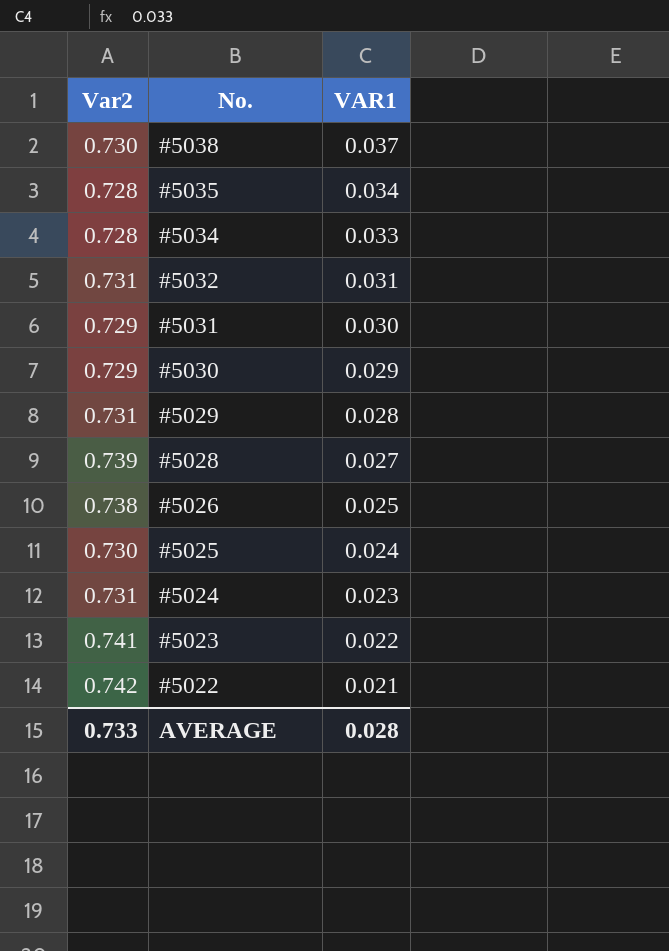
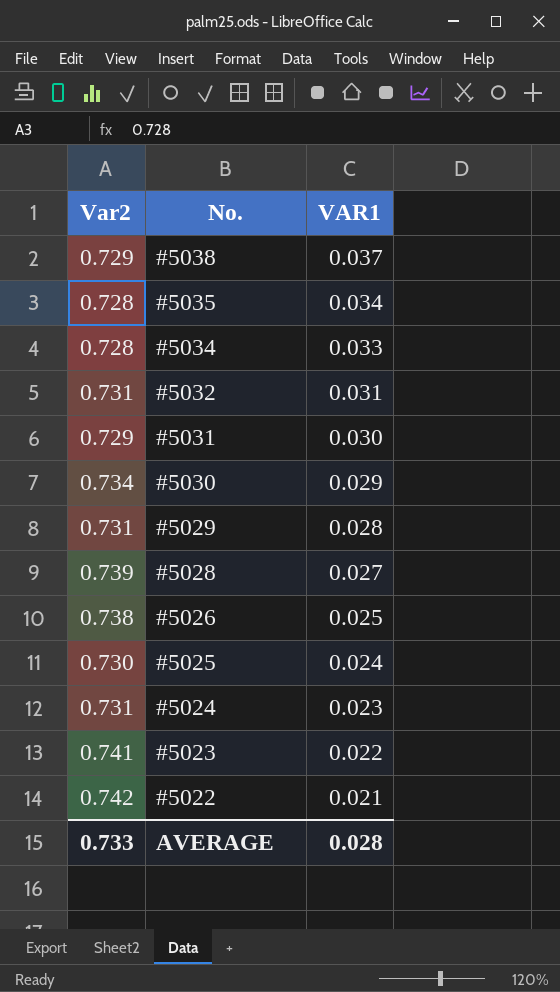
#5038 | Var2: 0.730 -> 0.729
#5030 | Var2: 0.729 -> 0.734

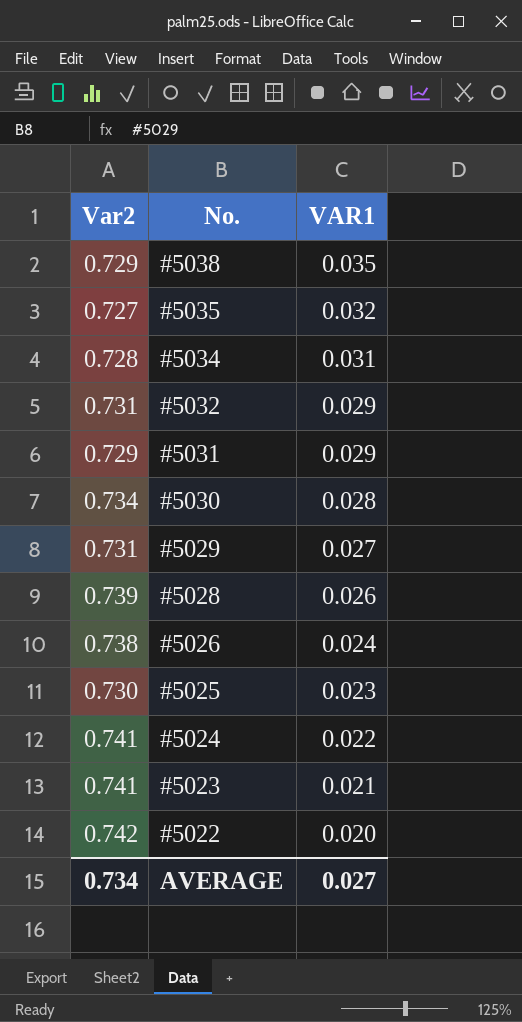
#5038 | VAR1: 0.037 -> 0.035
#5035 | Var2: 0.728 -> 0.727
#5035 | VAR1: 0.034 -> 0.032
#5034 | VAR1: 0.033 -> 0.031
#5032 | VAR1: 0.031 -> 0.029
#5031 | VAR1: 0.030 -> 0.029
#5030 | VAR1: 0.029 -> 0.028
#5029 | VAR1: 0.028 -> 0.027
#5028 | VAR1: 0.027 -> 0.026
#5026 | VAR1: 0.025 -> 0.024
#5025 | VAR1: 0.024 -> 0.023
#5024 | Var2: 0.731 -> 0.741
#5024 | VAR1: 0.023 -> 0.022
#5023 | VAR1: 0.022 -> 0.021
#5022 | VAR1: 0.021 -> 0.020
AVERAGE | Var2: 0.733 -> 0.734
AVERAGE | VAR1: 0.028 -> 0.027

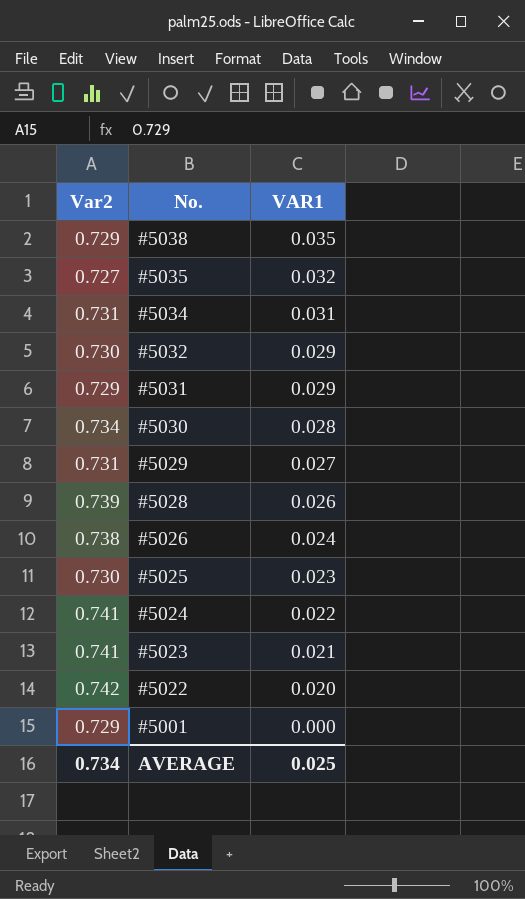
#5034 | Var2: 0.728 -> 0.731
#5032 | Var2: 0.731 -> 0.730
row #5001: none -> 0.729 | 0.000
AVERAGE | VAR1: 0.027 -> 0.025

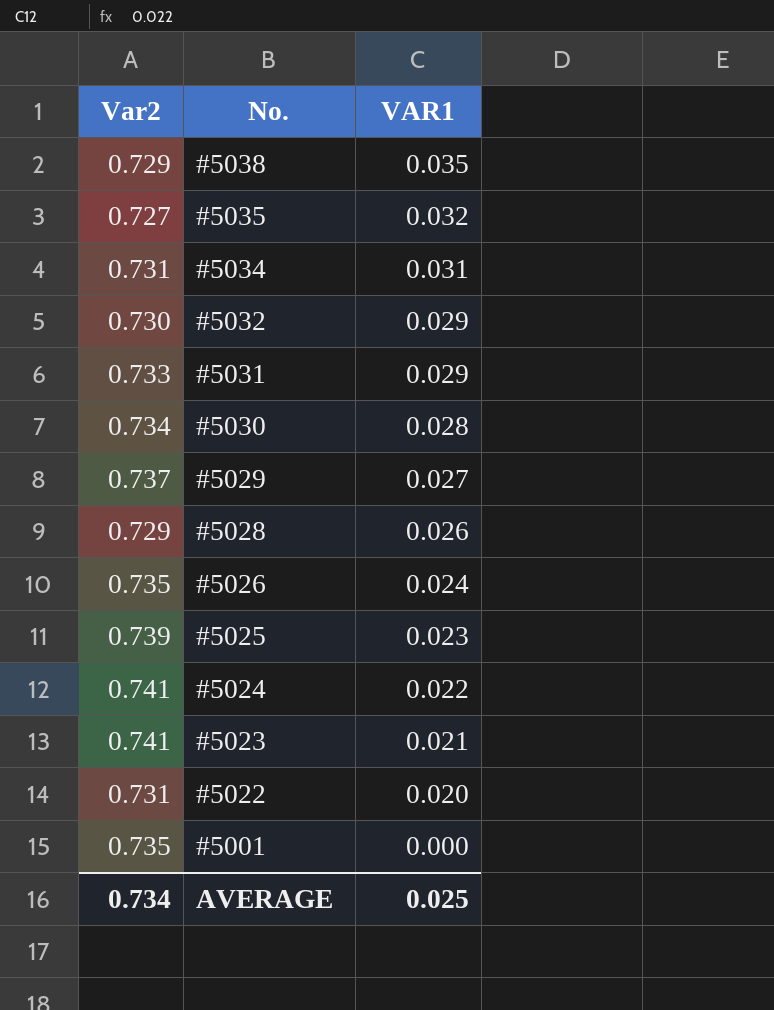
#5031 | Var2: 0.729 -> 0.733
#5029 | Var2: 0.731 -> 0.737
#5028 | Var2: 0.739 -> 0.729
#5026 | Var2: 0.738 -> 0.735
#5025 | Var2: 0.730 -> 0.739
#5022 | Var2: 0.742 -> 0.731
#5001 | Var2: 0.729 -> 0.735

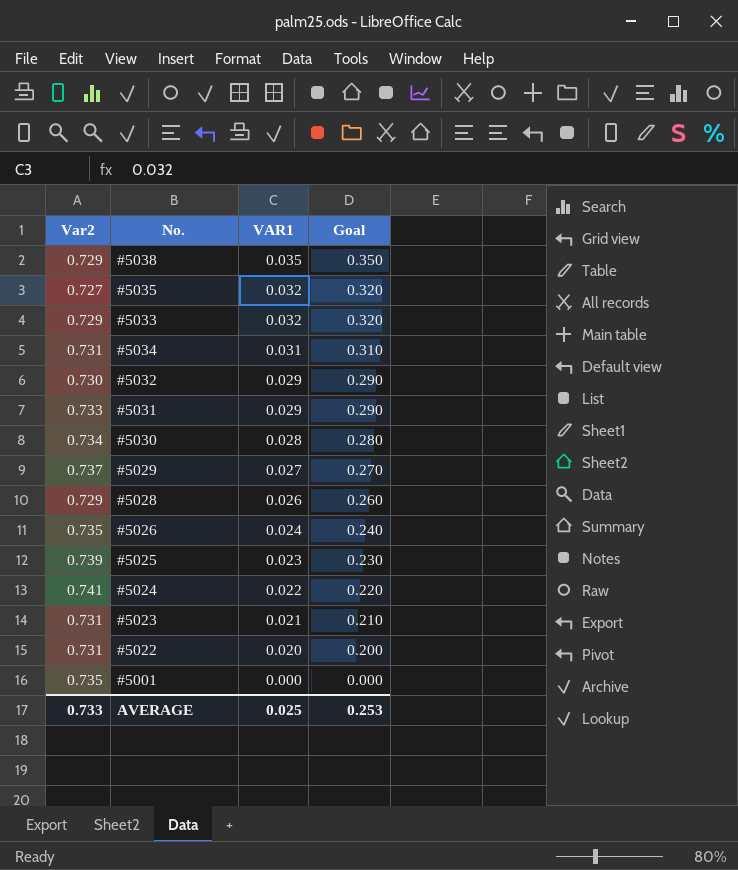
column Goal | formula: none -> [VAR1] * 10
row #5033: none -> 0.729 | 0.032 | 0.320
#5023 | Var2: 0.741 -> 0.731
AVERAGE | Var2: 0.734 -> 0.733

